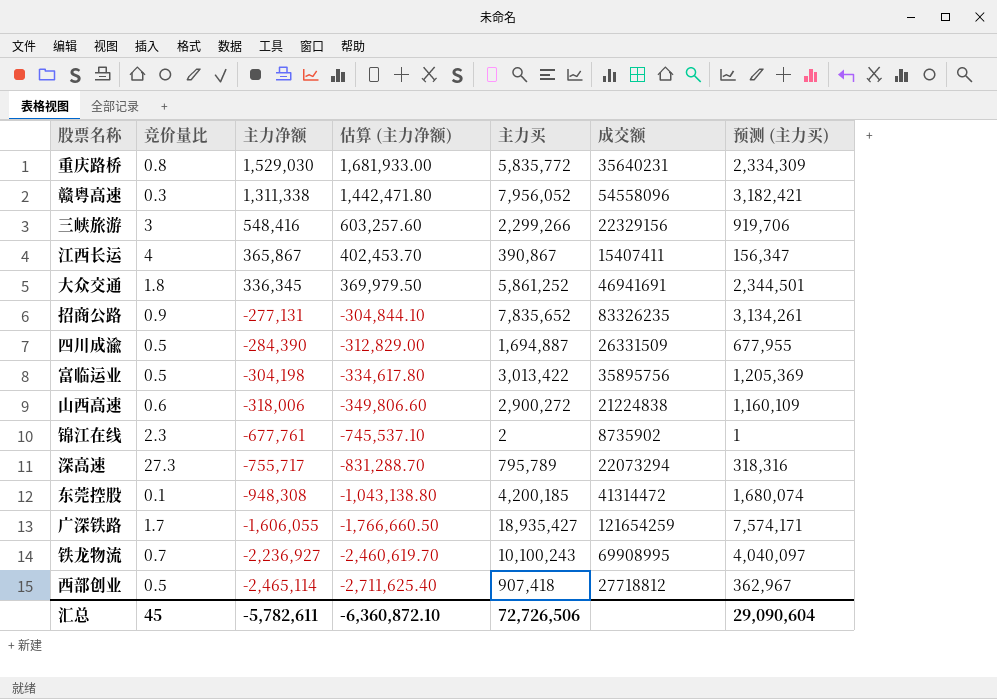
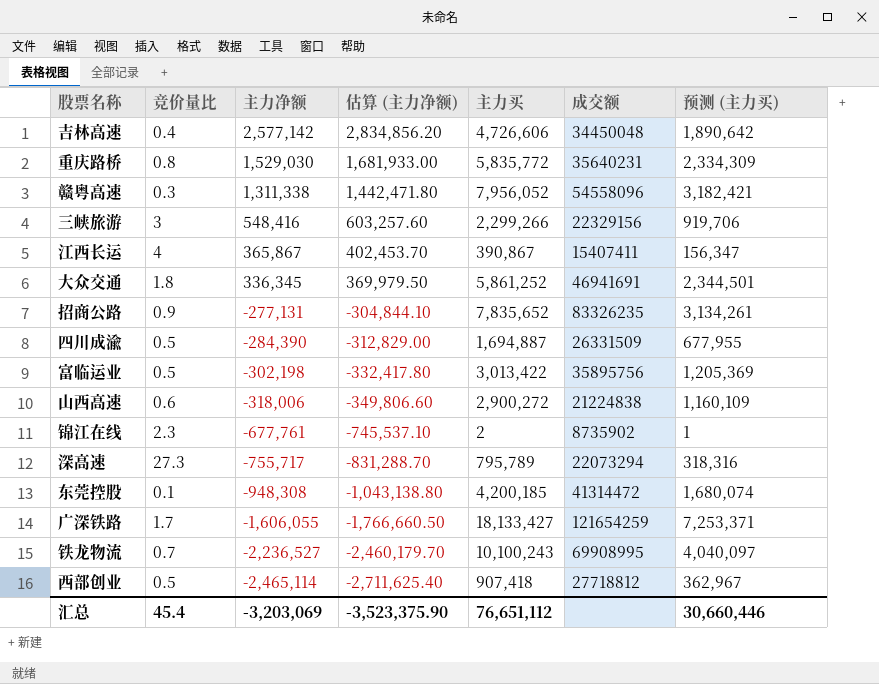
row 吉林高速: none -> 0.4 | 2,577,142 | 2,834,856.20 | 4,726,606 | 34450048 | 1,890,642
富临运业 | 主力净额: -304,198 -> -302,198
富临运业 | 估算 (主力净额): -334,617.80 -> -332,417.80
广深铁路 | 主力买: 18,935,427 -> 18,133,427
广深铁路 | 预测 (主力买): 7,574,171 -> 7,253,371
铁龙物流 | 主力净额: -2,236,927 -> -2,236,527
铁龙物流 | 估算 (主力净额): -2,460,619.70 -> -2,460,179.70
汇总 | 竞价量比: 45 -> 45.4
汇总 | 主力净额: -5,782,611 -> -3,203,069
汇总 | 估算 (主力净额): -6,360,872.10 -> -3,523,375.90
汇总 | 主力买: 72,726,506 -> 76,651,112
汇总 | 预测 (主力买): 29,090,604 -> 30,660,446

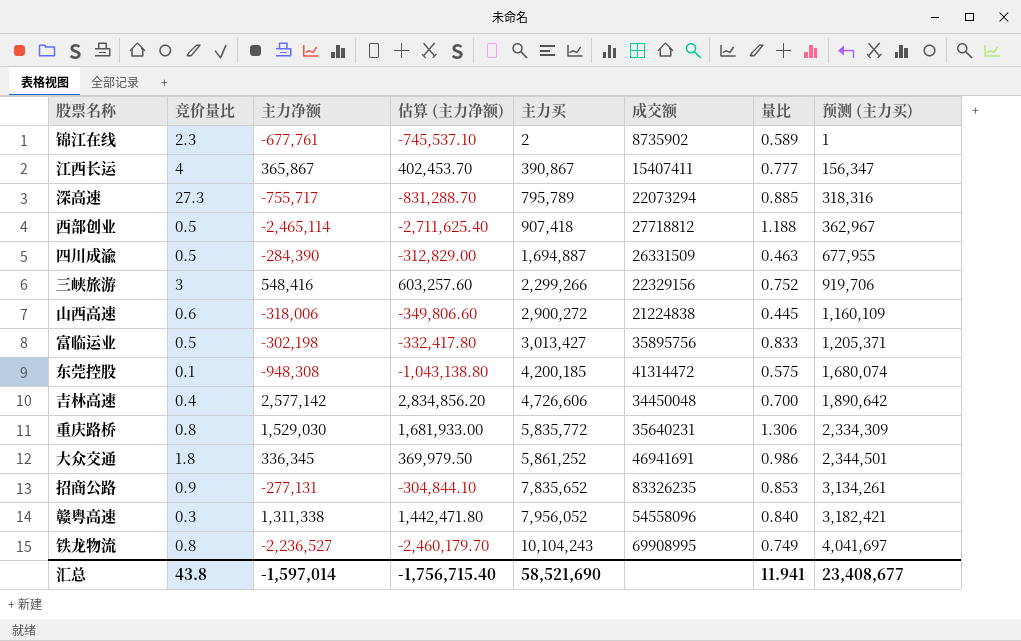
row order: 主力净额 descending -> 主力买 ascending
column 量比 | position: none -> 7
row 广深铁路: 1.7 | -1,606,055 | -1,766,660.50 | 18,133,427 | 121654259 | 7,253,371 -> none
富临运业 | 主力买: 3,013,422 -> 3,013,427
富临运业 | 预测 (主力买): 1,205,369 -> 1,205,371
铁龙物流 | 竞价量比: 0.7 -> 0.8
铁龙物流 | 主力买: 10,100,243 -> 10,104,243
铁龙物流 | 预测 (主力买): 4,040,097 -> 4,041,697
汇总 | 竞价量比: 45.4 -> 43.8
汇总 | 主力净额: -3,203,069 -> -1,597,014
汇总 | 估算 (主力净额): -3,523,375.90 -> -1,756,715.40
汇总 | 主力买: 76,651,112 -> 58,521,690
汇总 | 预测 (主力买): 30,660,446 -> 23,408,677

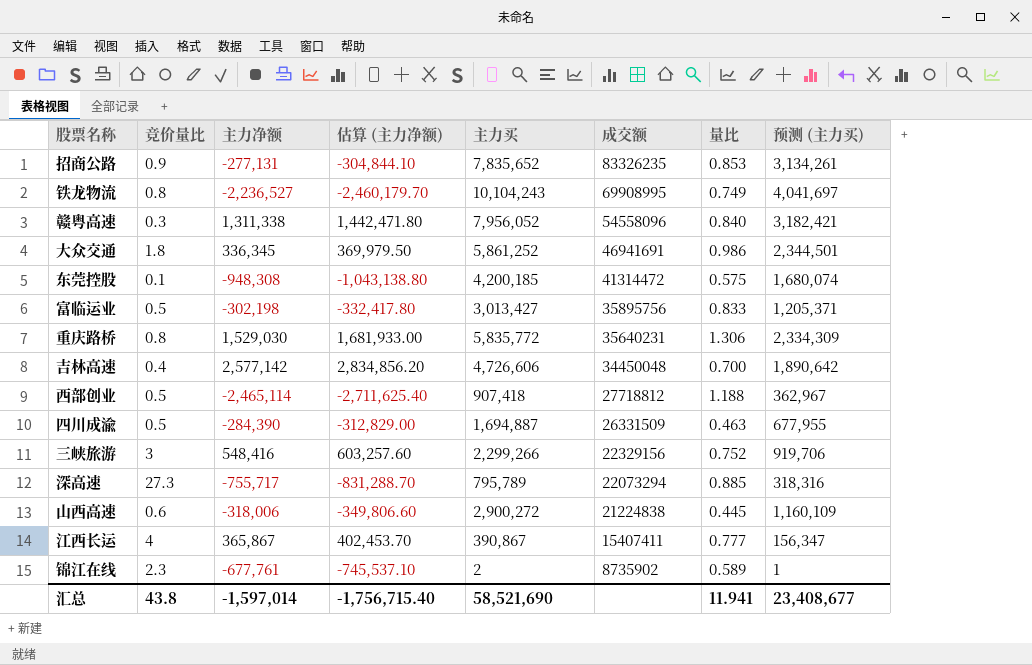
row order: 主力买 ascending -> 成交额 descending

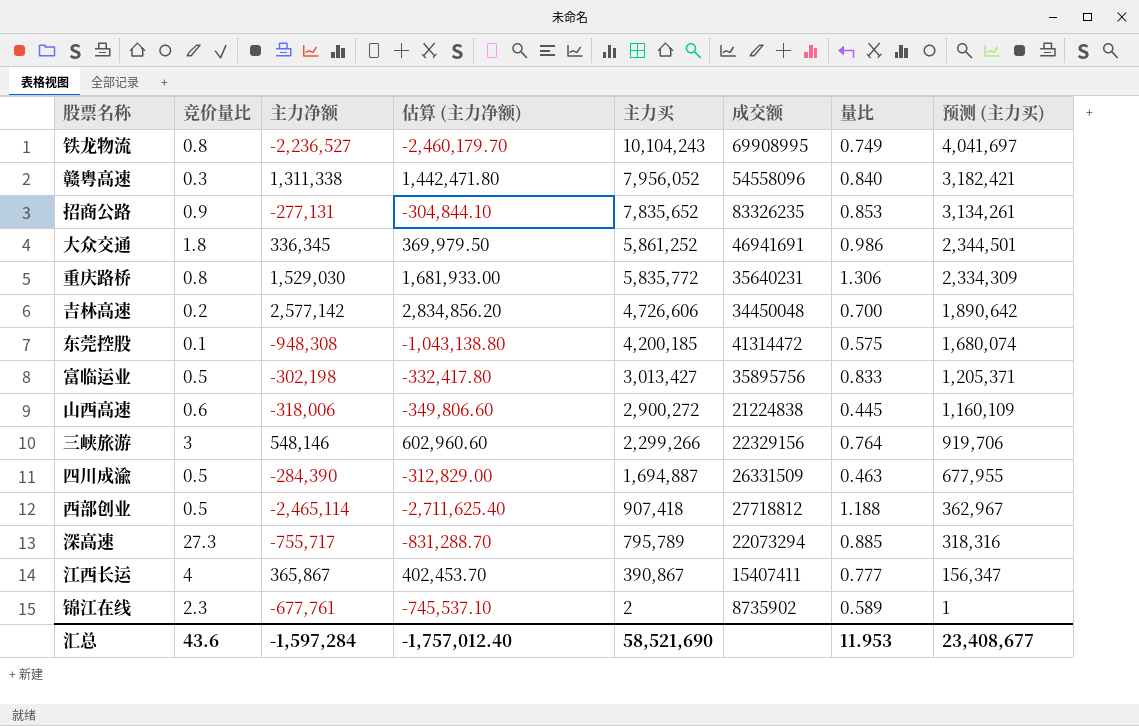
row order: 成交额 descending -> 主力买 descending
吉林高速 | 竞价量比: 0.4 -> 0.2
三峡旅游 | 主力净额: 548,416 -> 548,146
三峡旅游 | 估算 (主力净额): 603,257.60 -> 602,960.60
三峡旅游 | 量比: 0.752 -> 0.764
汇总 | 竞价量比: 43.8 -> 43.6
汇总 | 主力净额: -1,597,014 -> -1,597,284
汇总 | 估算 (主力净额): -1,756,715.40 -> -1,757,012.40
汇总 | 量比: 11.941 -> 11.953

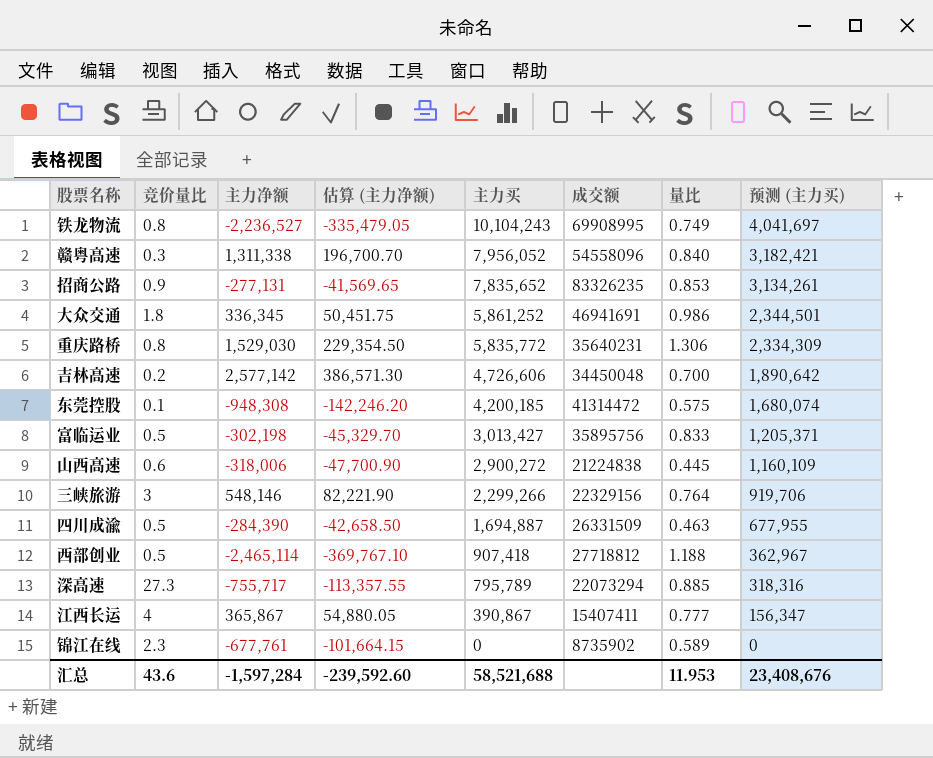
column 估算 (主力净额) | formula: [主力净额] * 1.1 -> [主力净额] * 0.15
锦江在线 | 主力买: 2 -> 0
锦江在线 | 预测 (主力买): 1 -> 0
汇总 | 估算 (主力净额): -1,757,012.40 -> -239,592.60
汇总 | 主力买: 58,521,690 -> 58,521,688
汇总 | 预测 (主力买): 23,408,677 -> 23,408,676

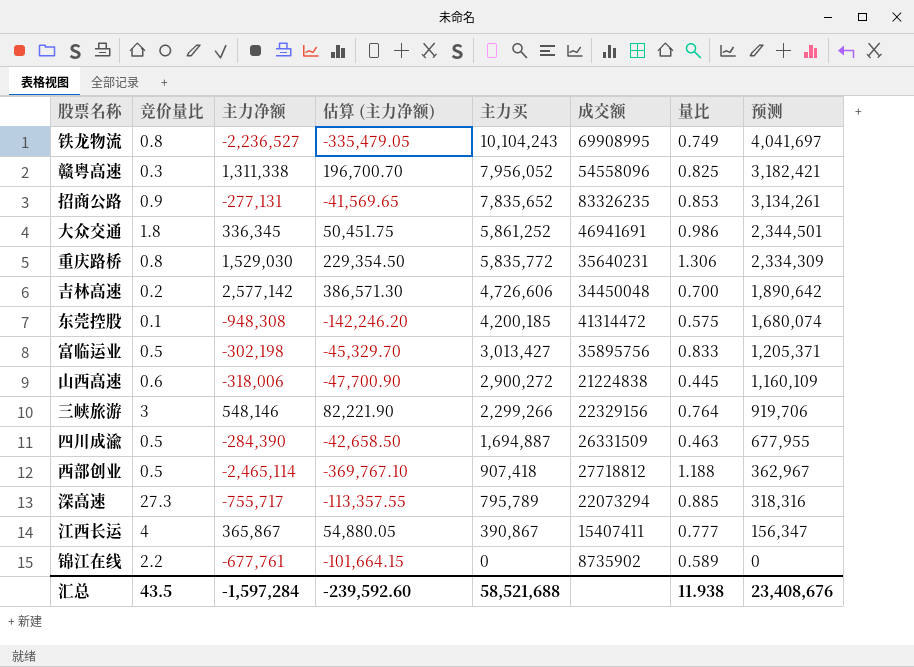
column name: 预测 (主力买) -> 预测
赣粤高速 | 量比: 0.840 -> 0.825
锦江在线 | 竞价量比: 2.3 -> 2.2
汇总 | 竞价量比: 43.6 -> 43.5
汇总 | 量比: 11.953 -> 11.938

